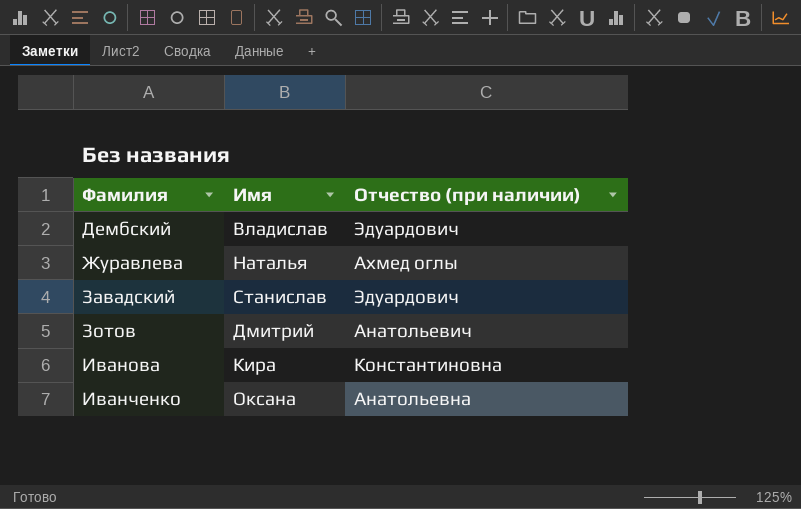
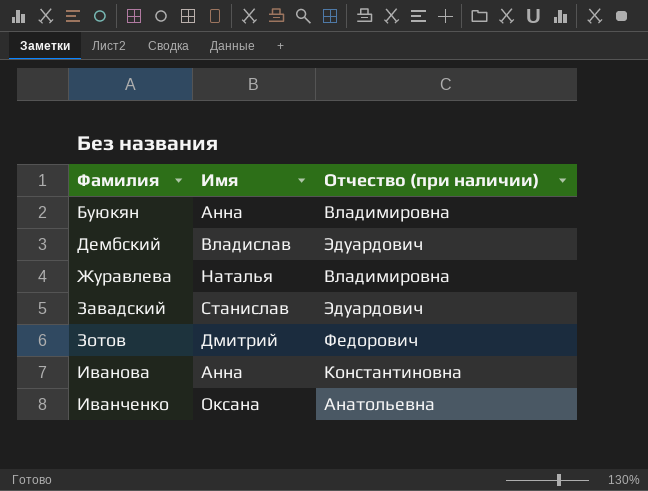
row Буюкян: none -> Анна | Владимировна
Журавлева | Отчество (при наличии): Ахмед оглы -> Владимировна
Зотов | Отчество (при наличии): Анатольевич -> Федорович
Иванова | Имя: Кира -> Анна

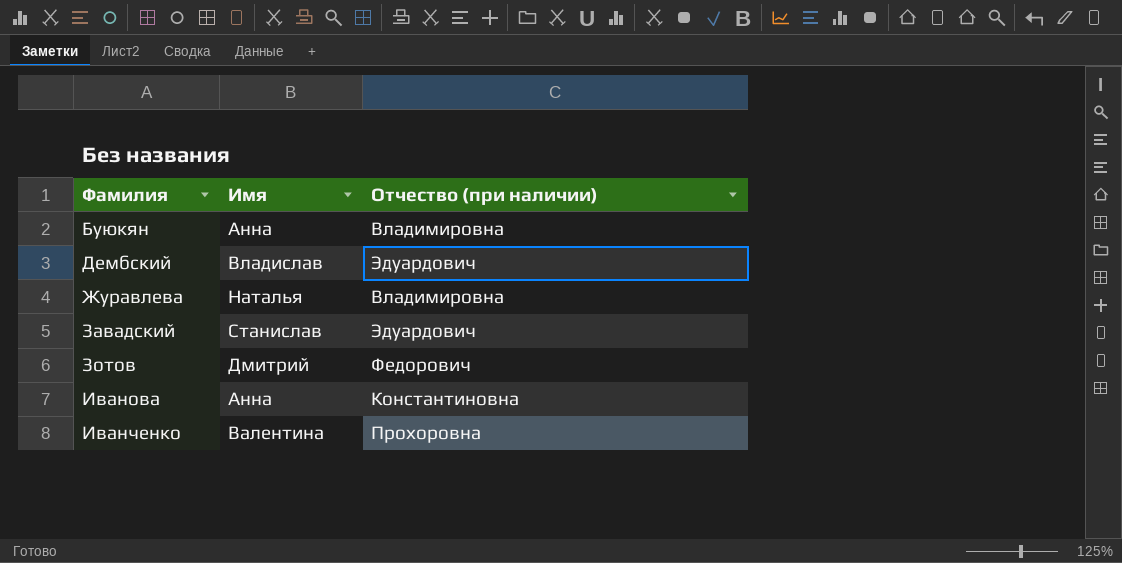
Иванченко | Имя: Оксана -> Валентина
Иванченко | Отчество (при наличии): Анатольевна -> Прохоровна

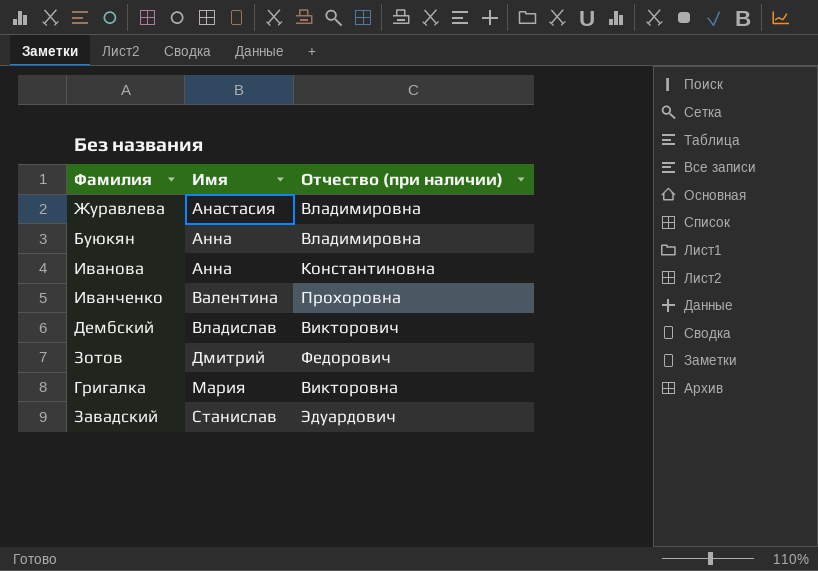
row order: Фамилия ascending -> Имя ascending
Журавлева | Имя: Наталья -> Анастасия
Дембский | Отчество (при наличии): Эдуардович -> Викторович
row Григалка: none -> Мария | Викторовна

